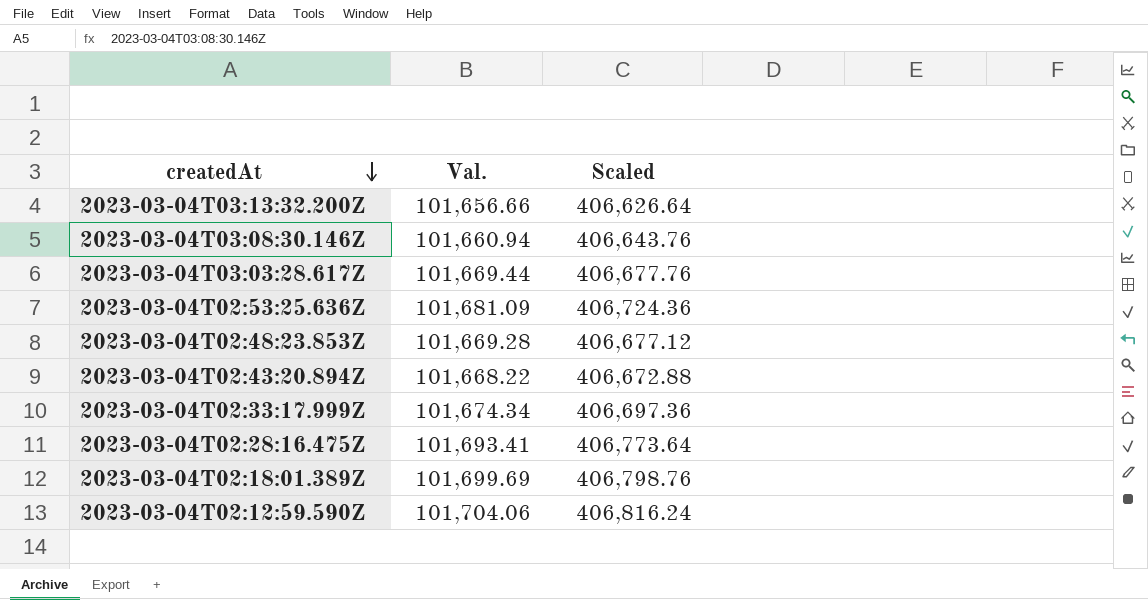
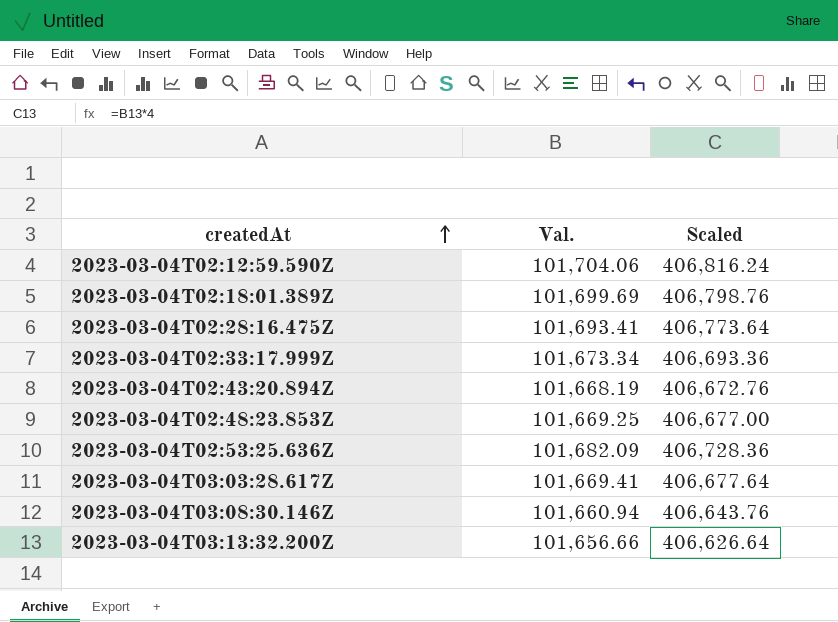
row order: createdAt descending -> createdAt ascending
2023-03-04T02:33:17.999Z | Val.: 101,674.34 -> 101,673.34
2023-03-04T02:33:17.999Z | Scaled: 406,697.36 -> 406,693.36
2023-03-04T02:43:20.894Z | Val.: 101,668.22 -> 101,668.19
2023-03-04T02:43:20.894Z | Scaled: 406,672.88 -> 406,672.76
2023-03-04T02:48:23.853Z | Val.: 101,669.28 -> 101,669.25
2023-03-04T02:48:23.853Z | Scaled: 406,677.12 -> 406,677.00
2023-03-04T02:53:25.636Z | Val.: 101,681.09 -> 101,682.09
2023-03-04T02:53:25.636Z | Scaled: 406,724.36 -> 406,728.36
2023-03-04T03:03:28.617Z | Val.: 101,669.44 -> 101,669.41
2023-03-04T03:03:28.617Z | Scaled: 406,677.76 -> 406,677.64

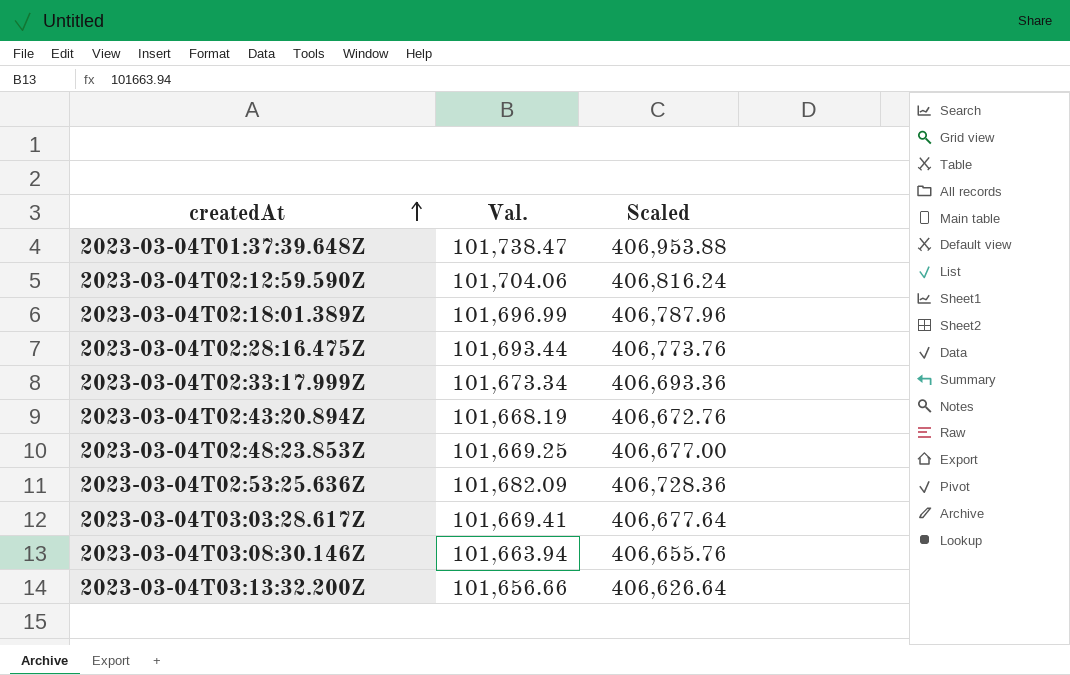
row 2023-03-04T01:37:39.648Z: none -> 101,738.47 | 406,953.88
2023-03-04T02:18:01.389Z | Val.: 101,699.69 -> 101,696.99
2023-03-04T02:18:01.389Z | Scaled: 406,798.76 -> 406,787.96
2023-03-04T02:28:16.475Z | Val.: 101,693.41 -> 101,693.44
2023-03-04T02:28:16.475Z | Scaled: 406,773.64 -> 406,773.76
2023-03-04T03:08:30.146Z | Val.: 101,660.94 -> 101,663.94
2023-03-04T03:08:30.146Z | Scaled: 406,643.76 -> 406,655.76

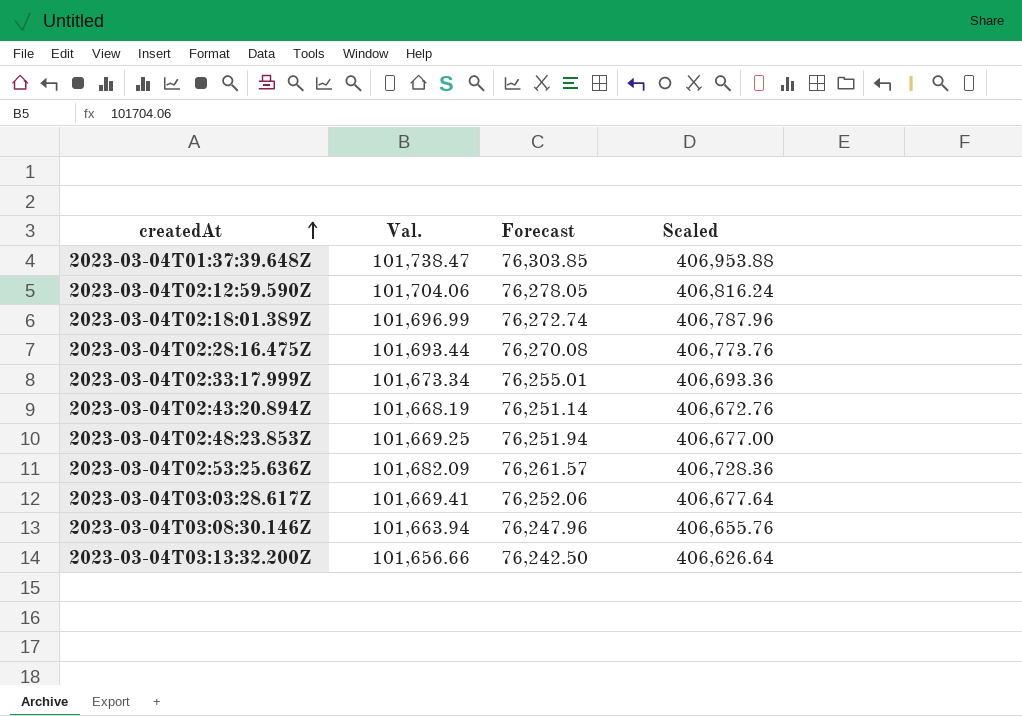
column Forecast | formula: none -> [Val.] * 0.75

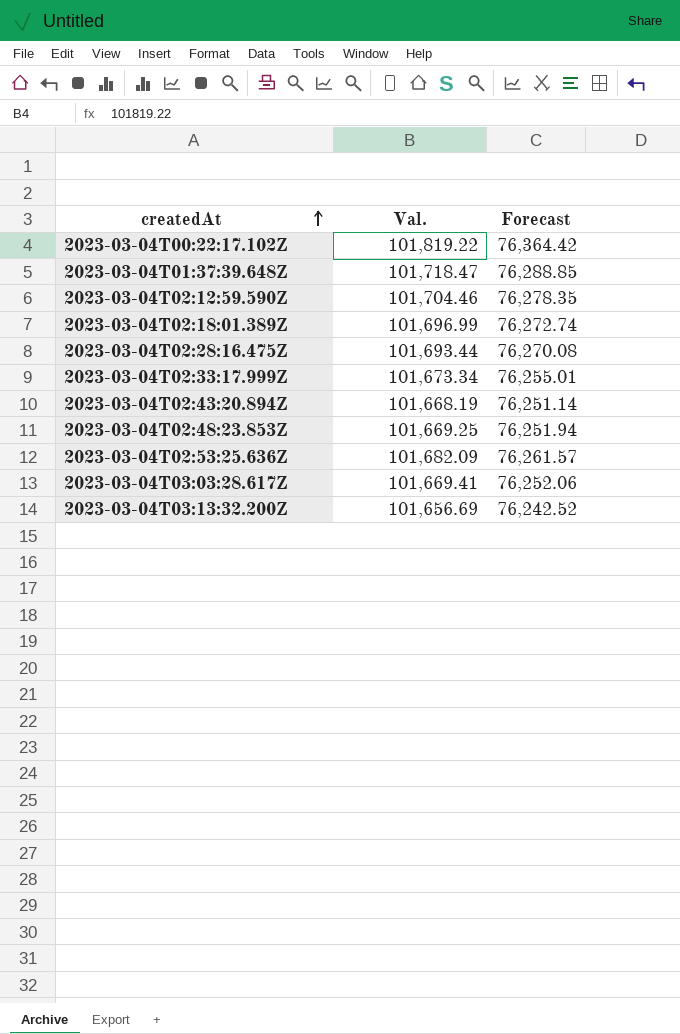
column Scaled | formula: [Val.] * 4 -> none
row 2023-03-04T03:08:30.146Z: 101,663.94 | 76,247.96 | 406,655.76 -> none
row 2023-03-04T00:22:17.102Z: none -> 101,819.22 | 76,364.42
2023-03-04T01:37:39.648Z | Val.: 101,738.47 -> 101,718.47
2023-03-04T01:37:39.648Z | Forecast: 76,303.85 -> 76,288.85
2023-03-04T02:12:59.590Z | Val.: 101,704.06 -> 101,704.46
2023-03-04T02:12:59.590Z | Forecast: 76,278.05 -> 76,278.35
2023-03-04T03:13:32.200Z | Val.: 101,656.66 -> 101,656.69
2023-03-04T03:13:32.200Z | Forecast: 76,242.50 -> 76,242.52

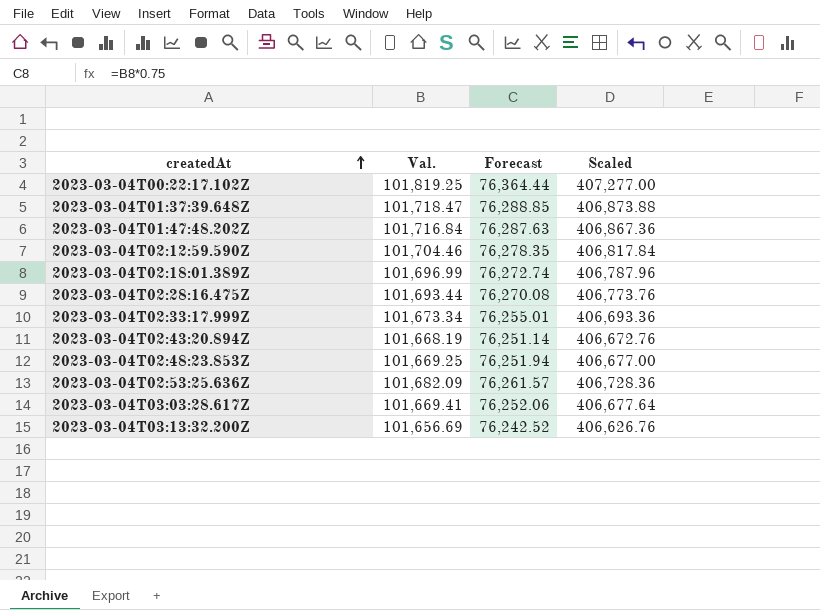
column Scaled | formula: none -> [Val.] * 4
2023-03-04T00:22:17.102Z | Val.: 101,819.22 -> 101,819.25
2023-03-04T00:22:17.102Z | Forecast: 76,364.42 -> 76,364.44
row 2023-03-04T01:47:48.202Z: none -> 101,716.84 | 76,287.63 | 406,867.36

